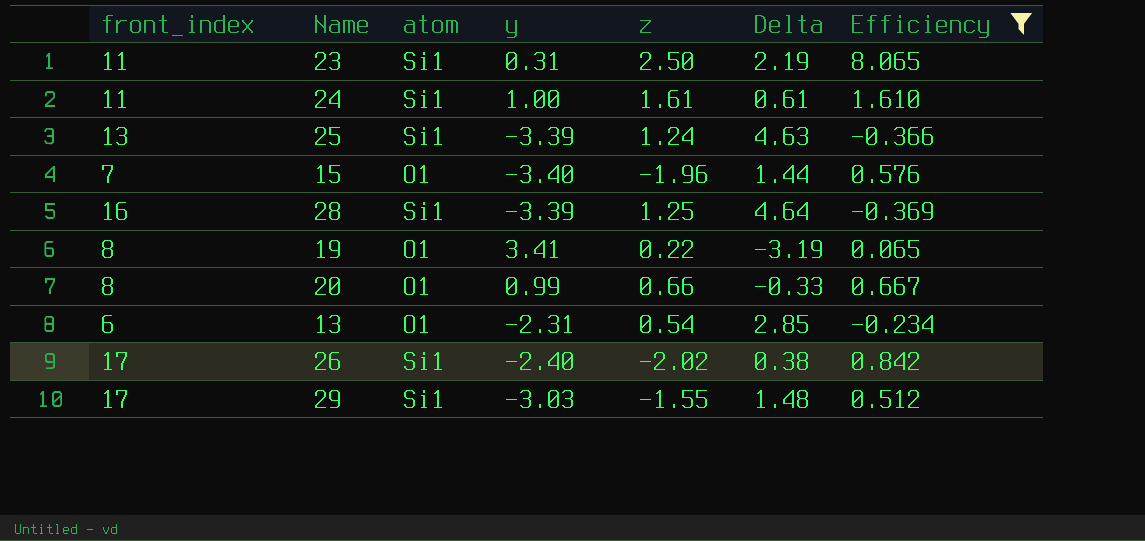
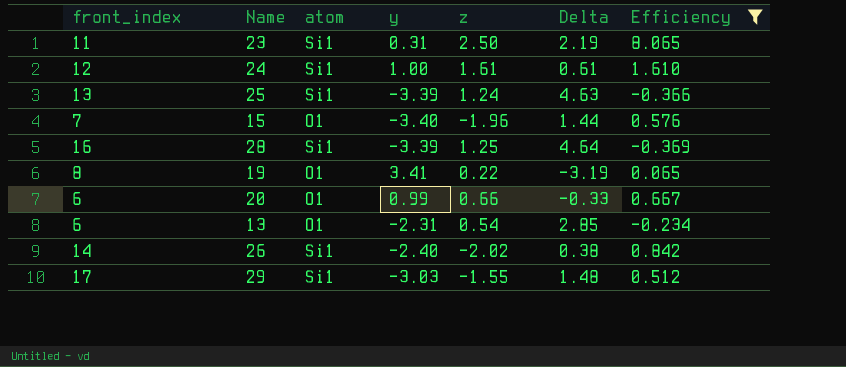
24 | front_index: 11 -> 12
20 | front_index: 8 -> 6
26 | front_index: 17 -> 14

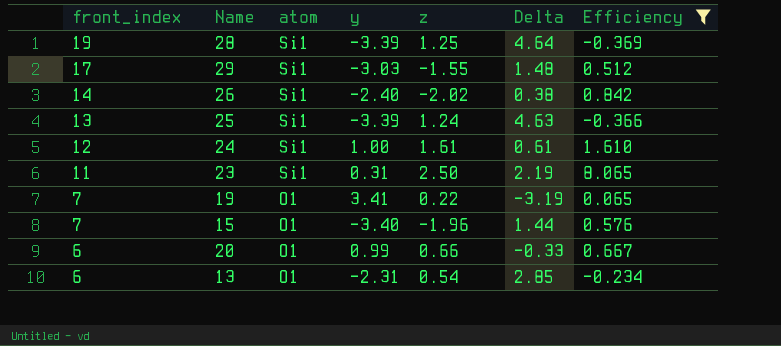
row order: none -> front_index descending
28 | front_index: 16 -> 19
19 | front_index: 8 -> 7

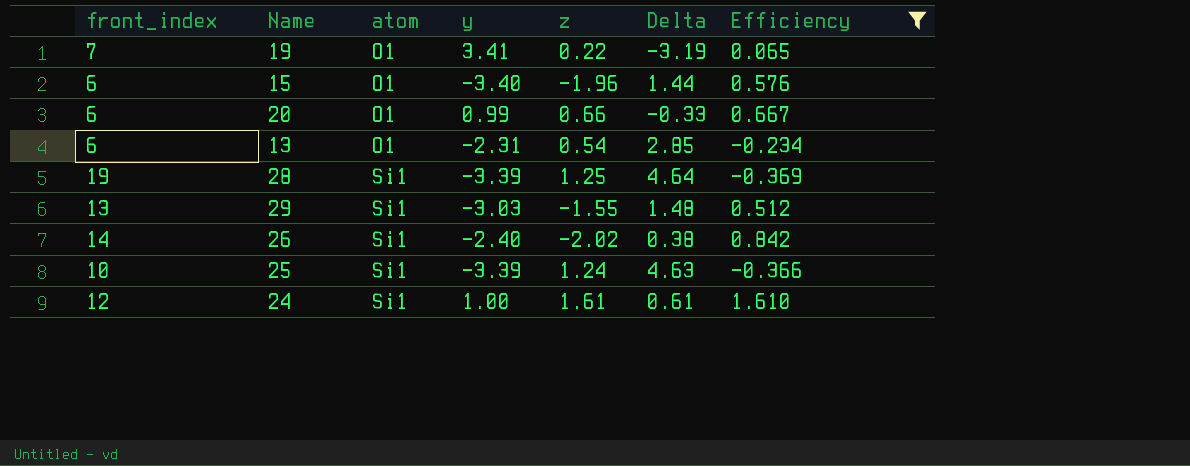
row order: front_index descending -> atom ascending
row 23: 11 | Si1 | 0.31 | 2.50 | 2.19 | 8.065 -> none
15 | front_index: 7 -> 6
29 | front_index: 17 -> 13
25 | front_index: 13 -> 10

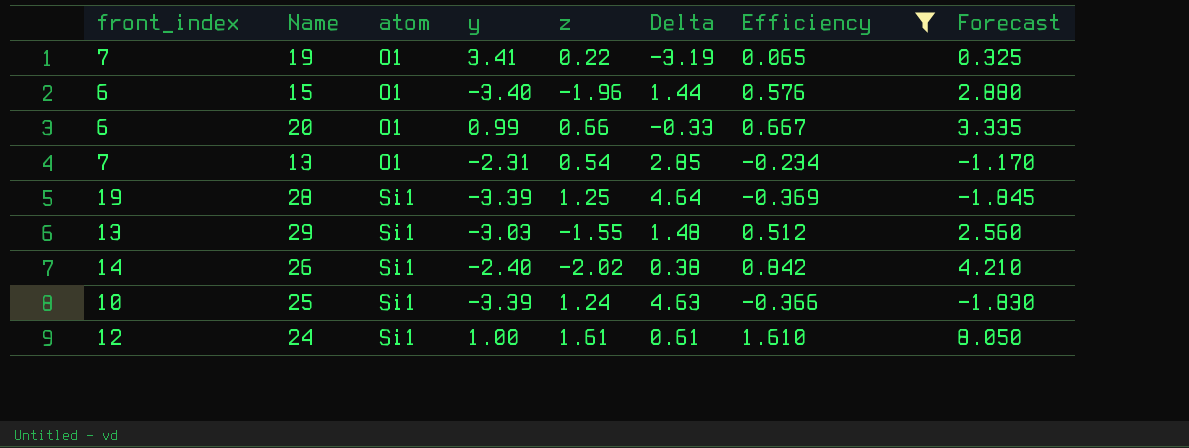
column Forecast | formula: none -> [Efficiency] * 5
13 | front_index: 6 -> 7

